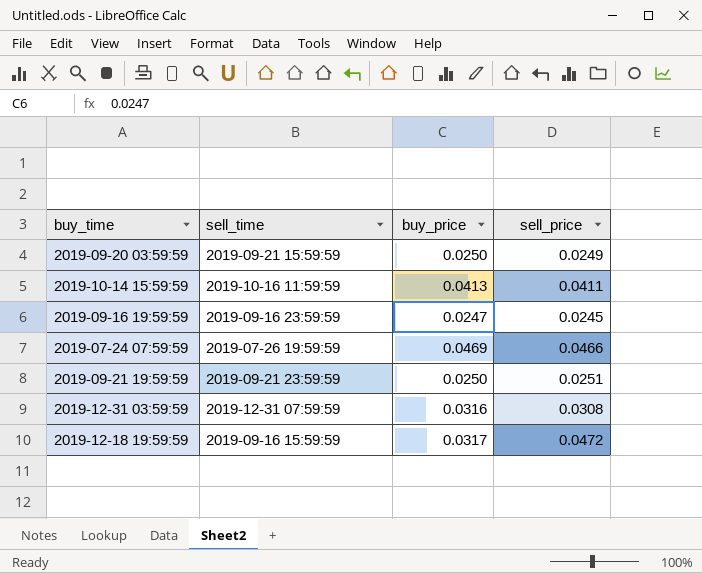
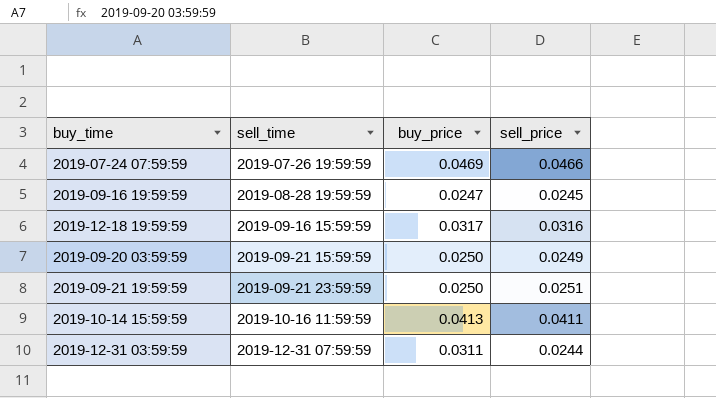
row order: none -> sell_time ascending
2019-09-16 19:59:59 | sell_time: 2019-09-16 23:59:59 -> 2019-08-28 19:59:59
2019-12-18 19:59:59 | sell_price: 0.0472 -> 0.0316
2019-12-31 03:59:59 | buy_price: 0.0316 -> 0.0311
2019-12-31 03:59:59 | sell_price: 0.0308 -> 0.0244

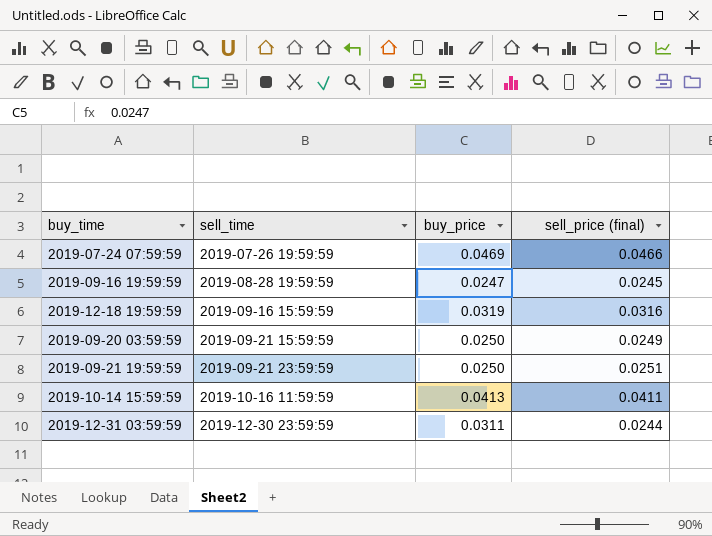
column name: sell_price -> sell_price (final)
2019-12-18 19:59:59 | buy_price: 0.0317 -> 0.0319
2019-12-31 03:59:59 | sell_time: 2019-12-31 07:59:59 -> 2019-12-30 23:59:59

